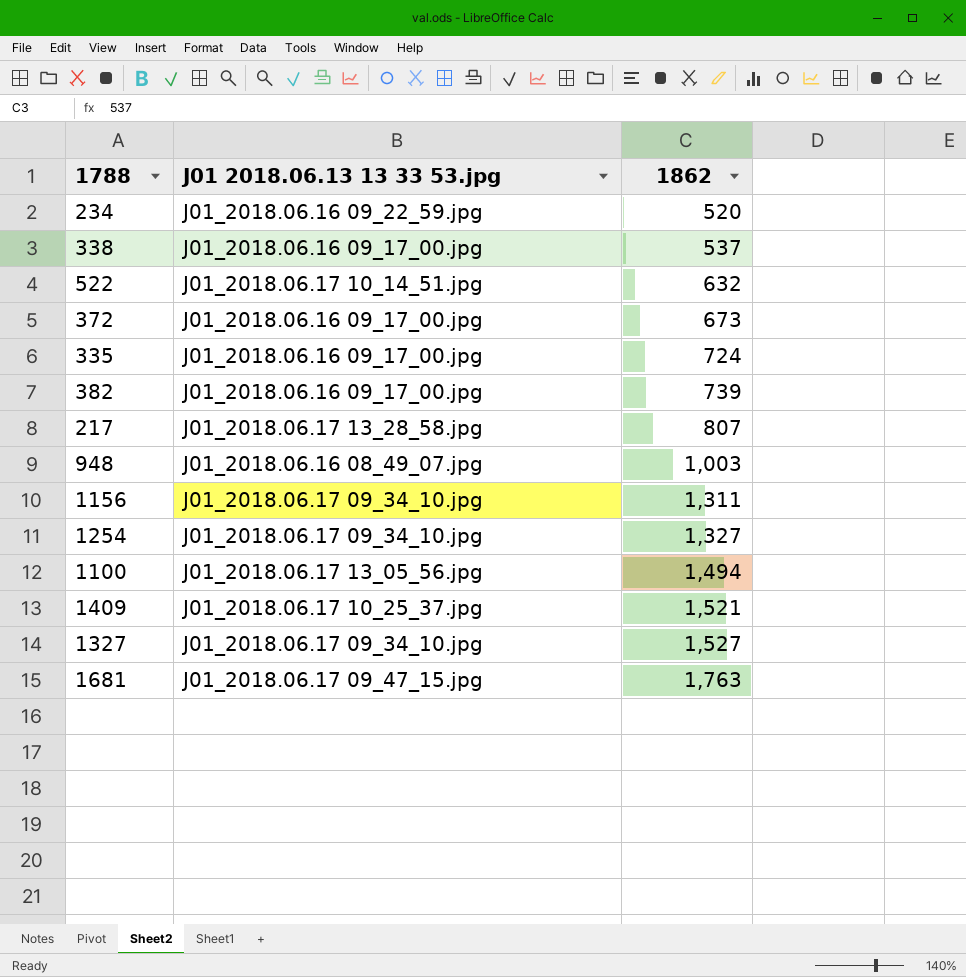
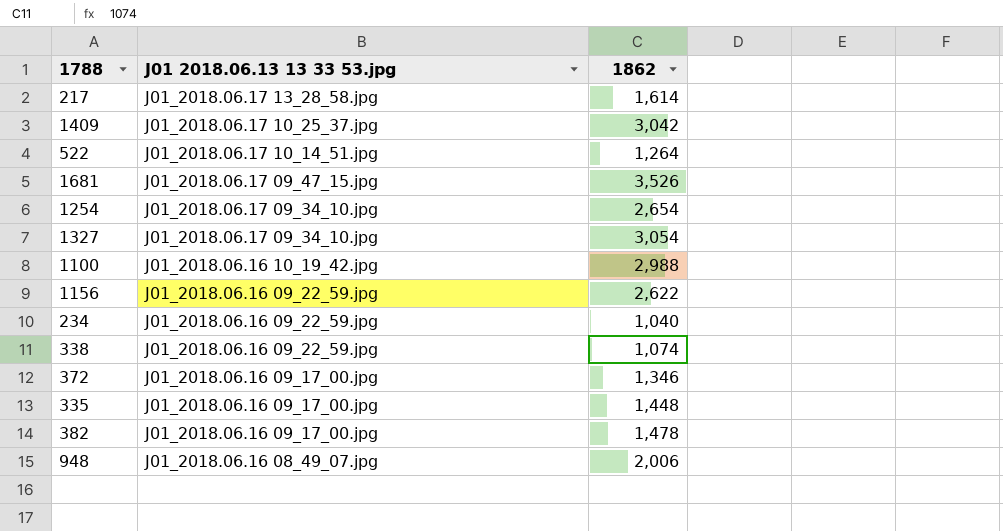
row order: 1862 ascending -> J01 2018.06.13 13 33 53.jpg descending
217 | 1862: 807 -> 1,614
1409 | 1862: 1,521 -> 3,042
522 | 1862: 632 -> 1,264
1681 | 1862: 1,763 -> 3,526
1254 | 1862: 1,327 -> 2,654
1327 | 1862: 1,527 -> 3,054
1100 | J01 2018.06.13 13 33 53.jpg: J01_2018.06.17 13_05_56.jpg -> J01_2018.06.16 10_19_42.jpg
1100 | 1862: 1,494 -> 2,988
1156 | J01 2018.06.13 13 33 53.jpg: J01_2018.06.17 09_34_10.jpg -> J01_2018.06.16 09_22_59.jpg
1156 | 1862: 1,311 -> 2,622
234 | 1862: 520 -> 1,040
338 | J01 2018.06.13 13 33 53.jpg: J01_2018.06.16 09_17_00.jpg -> J01_2018.06.16 09_22_59.jpg
338 | 1862: 537 -> 1,074
372 | 1862: 673 -> 1,346
335 | 1862: 724 -> 1,448
382 | 1862: 739 -> 1,478
948 | 1862: 1,003 -> 2,006

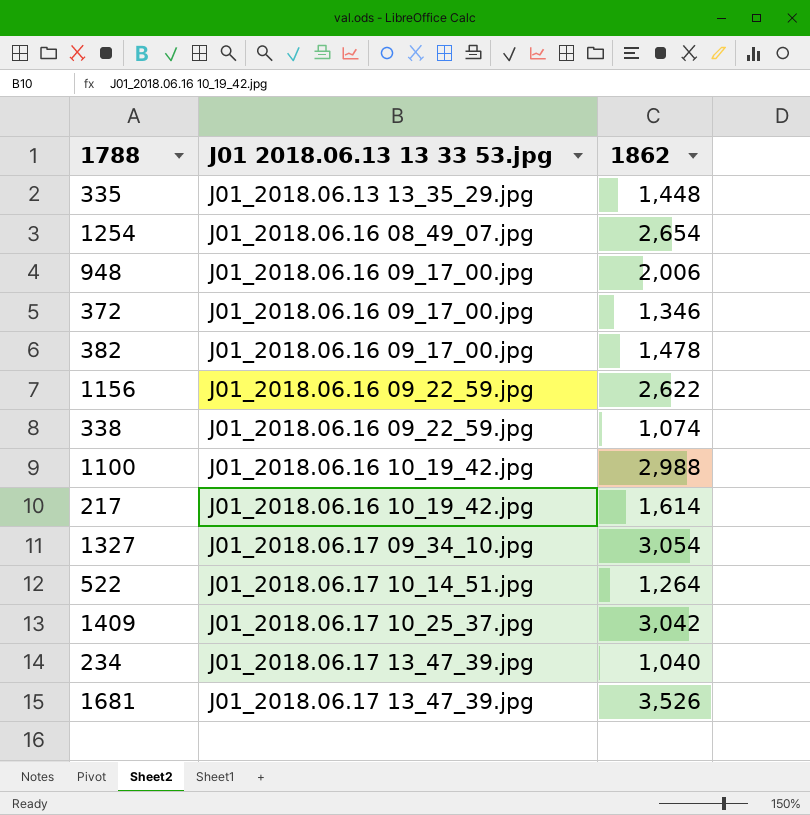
row order: J01 2018.06.13 13 33 53.jpg descending -> J01 2018.06.13 13 33 53.jpg ascending
335 | J01 2018.06.13 13 33 53.jpg: J01_2018.06.16 09_17_00.jpg -> J01_2018.06.13 13_35_29.jpg
1254 | J01 2018.06.13 13 33 53.jpg: J01_2018.06.17 09_34_10.jpg -> J01_2018.06.16 08_49_07.jpg
948 | J01 2018.06.13 13 33 53.jpg: J01_2018.06.16 08_49_07.jpg -> J01_2018.06.16 09_17_00.jpg
217 | J01 2018.06.13 13 33 53.jpg: J01_2018.06.17 13_28_58.jpg -> J01_2018.06.16 10_19_42.jpg
234 | J01 2018.06.13 13 33 53.jpg: J01_2018.06.16 09_22_59.jpg -> J01_2018.06.17 13_47_39.jpg
1681 | J01 2018.06.13 13 33 53.jpg: J01_2018.06.17 09_47_15.jpg -> J01_2018.06.17 13_47_39.jpg

